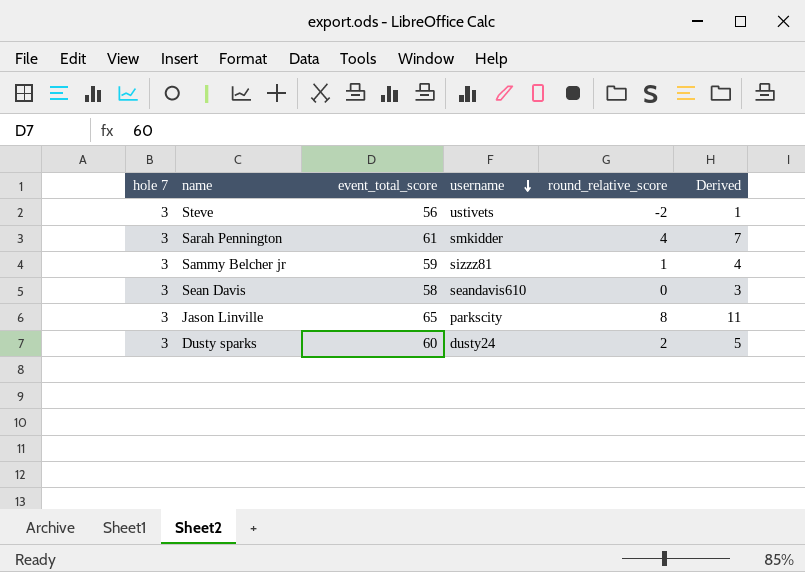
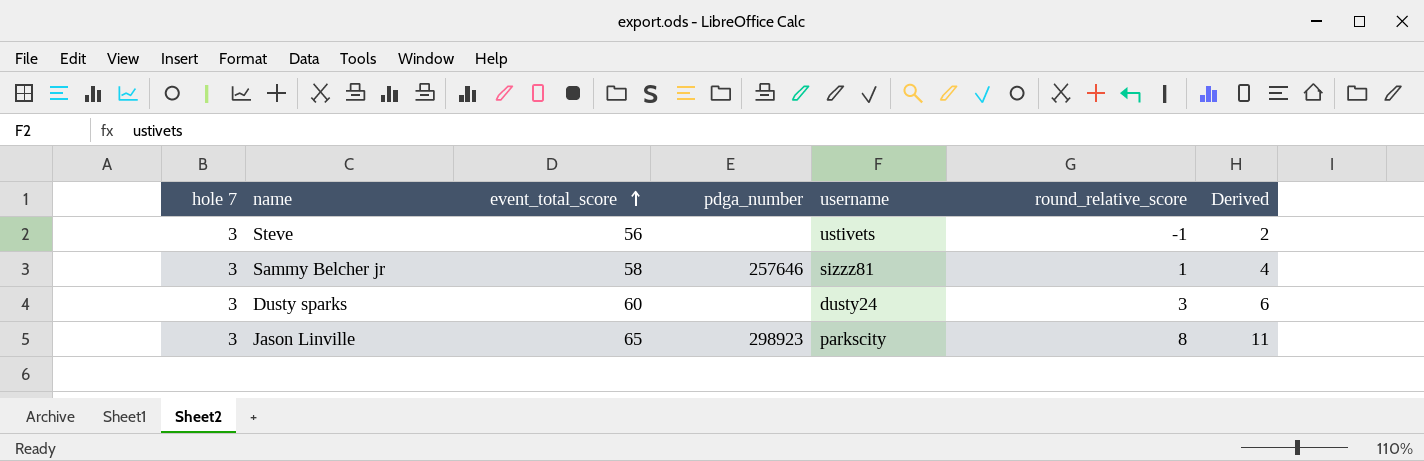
row order: username descending -> event_total_score ascending
column pdga_number | position: none -> 4
row Sarah Pennington: 3 | 61 | smkidder | 4 | 7 -> none
row Sean Davis: 3 | 58 | seandavis610 | 0 | 3 -> none
Steve | round_relative_score: -2 -> -1
Steve | Derived: 1 -> 2
Sammy Belcher jr | event_total_score: 59 -> 58
Dusty sparks | round_relative_score: 2 -> 3
Dusty sparks | Derived: 5 -> 6

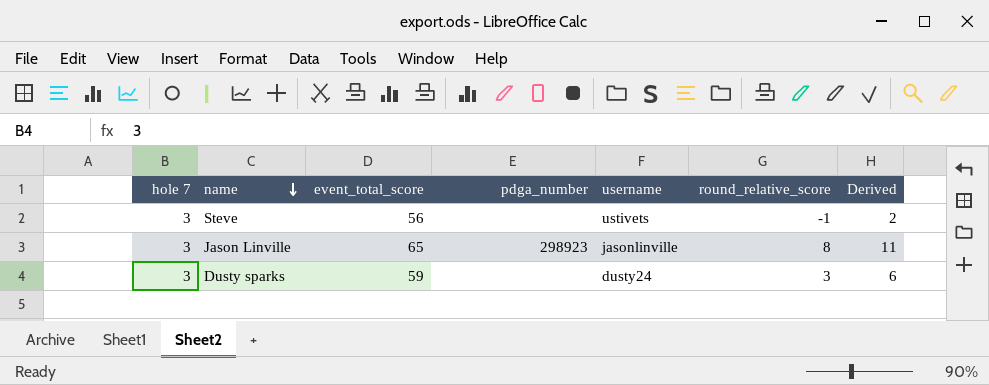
row order: event_total_score ascending -> name descending
row Sammy Belcher jr: 3 | 58 | 257646 | sizzz81 | 1 | 4 -> none
Jason Linville | username: parkscity -> jasonlinville
Dusty sparks | event_total_score: 60 -> 59

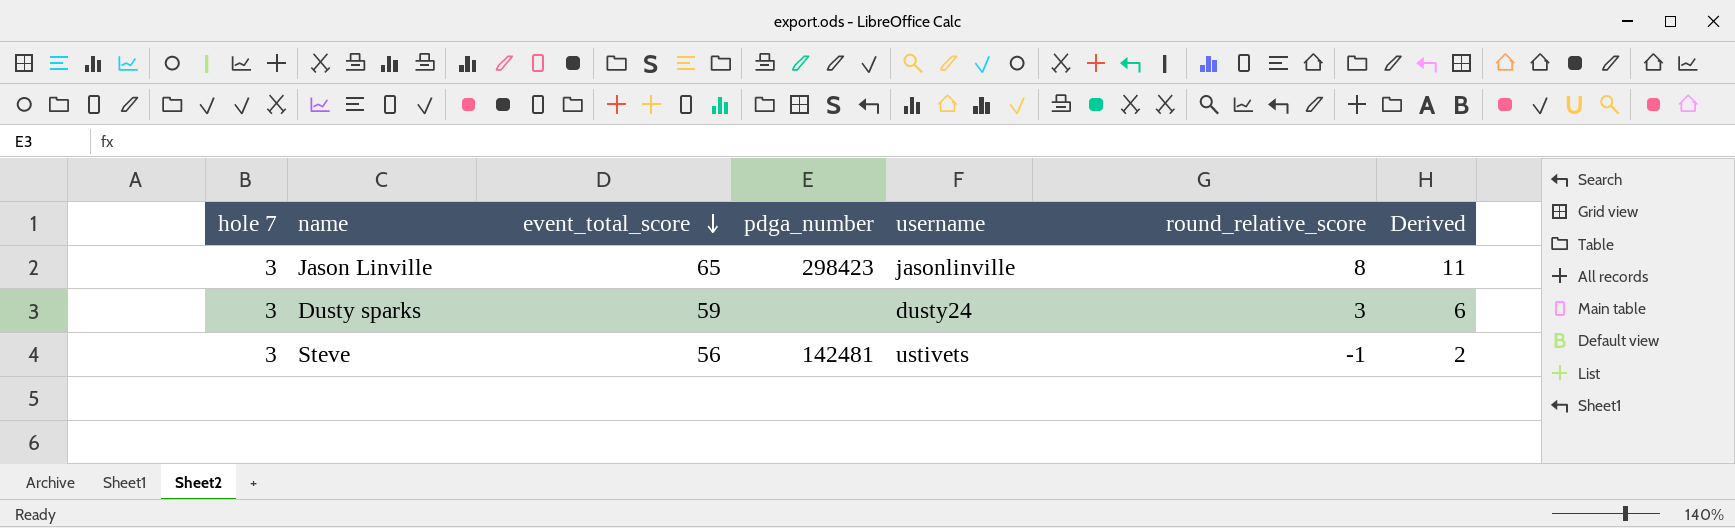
row order: name descending -> event_total_score descending
Jason Linville | pdga_number: 298923 -> 298423
Steve | pdga_number: none -> 142481

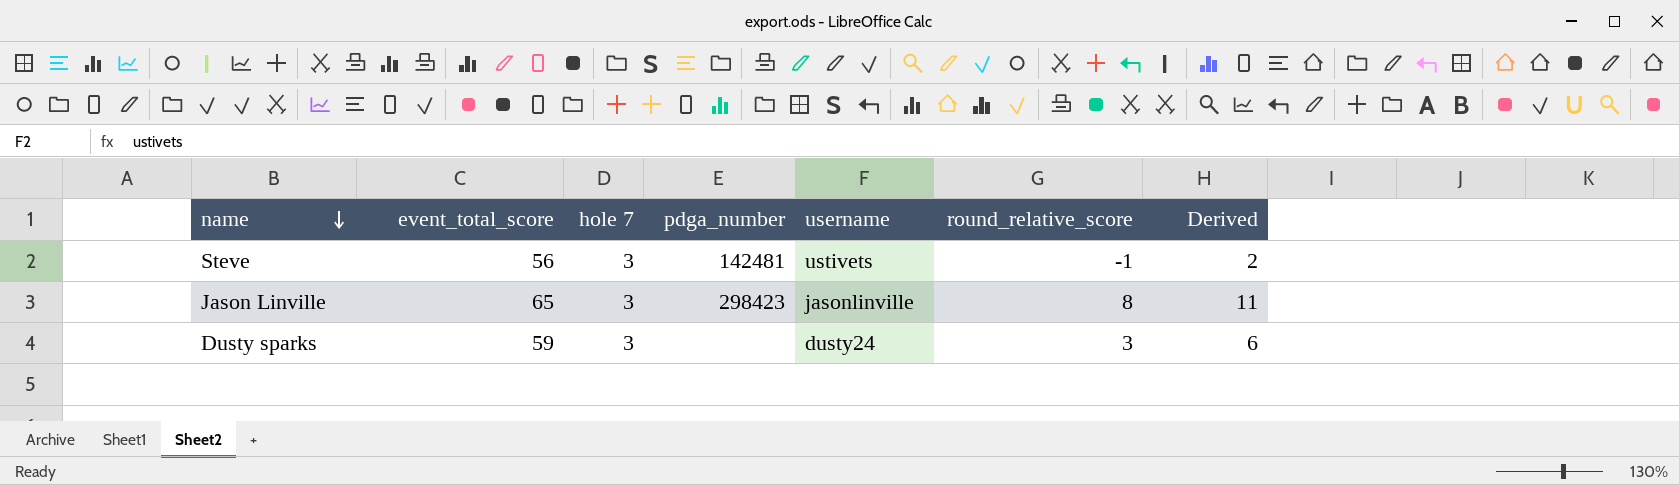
row order: event_total_score descending -> name descending
column hole 7 | position: 1 -> 3

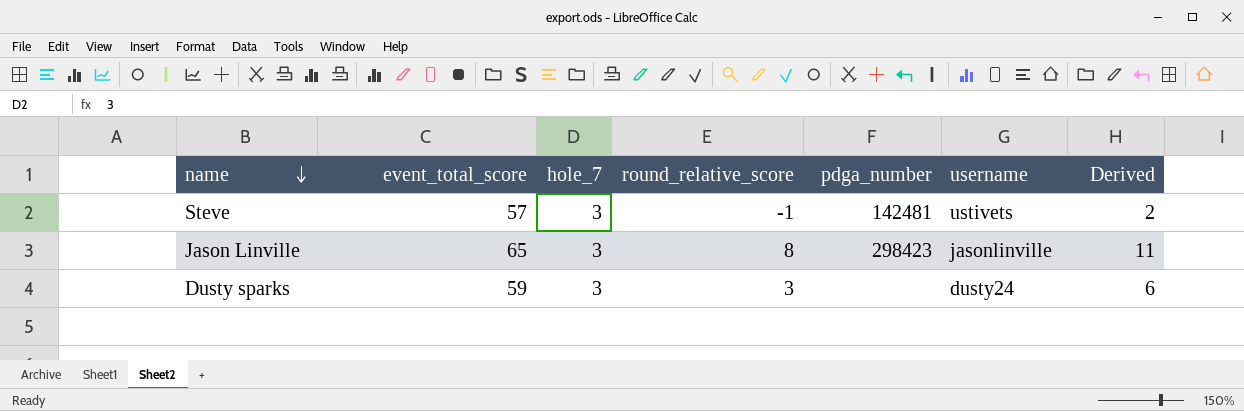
column name: hole 7 -> hole_7
column round_relative_score | position: 6 -> 4
Steve | event_total_score: 56 -> 57

